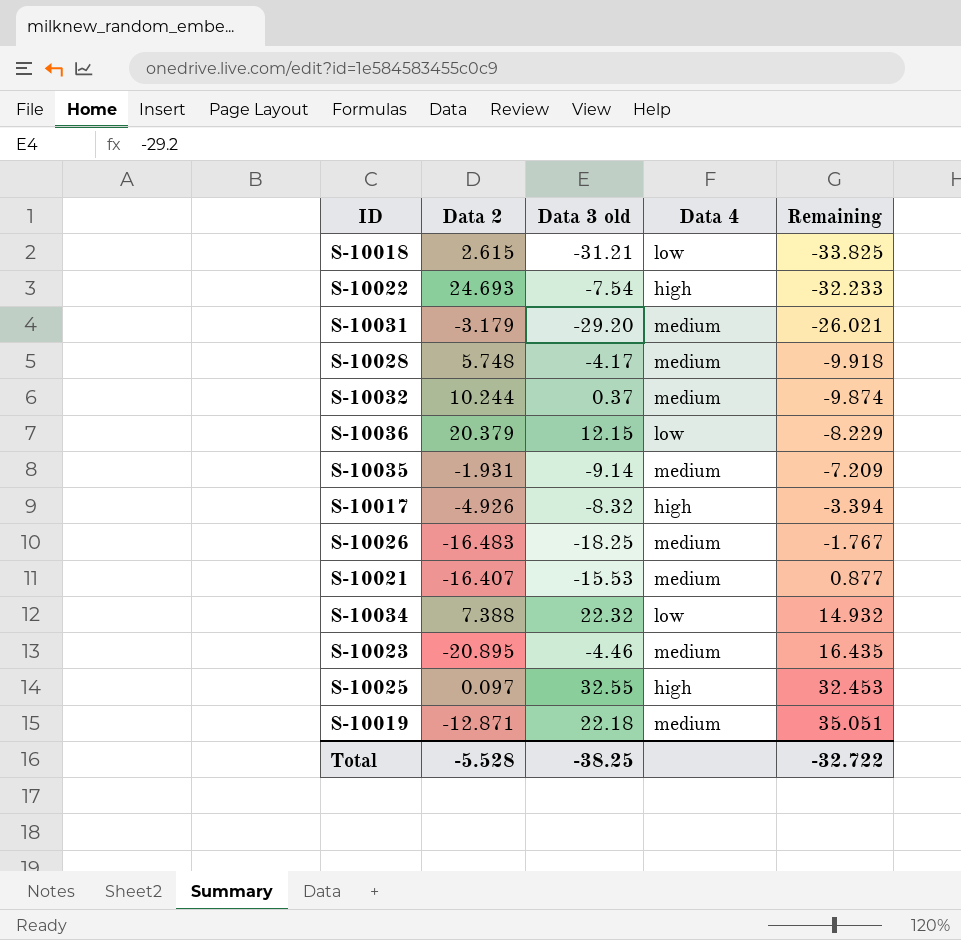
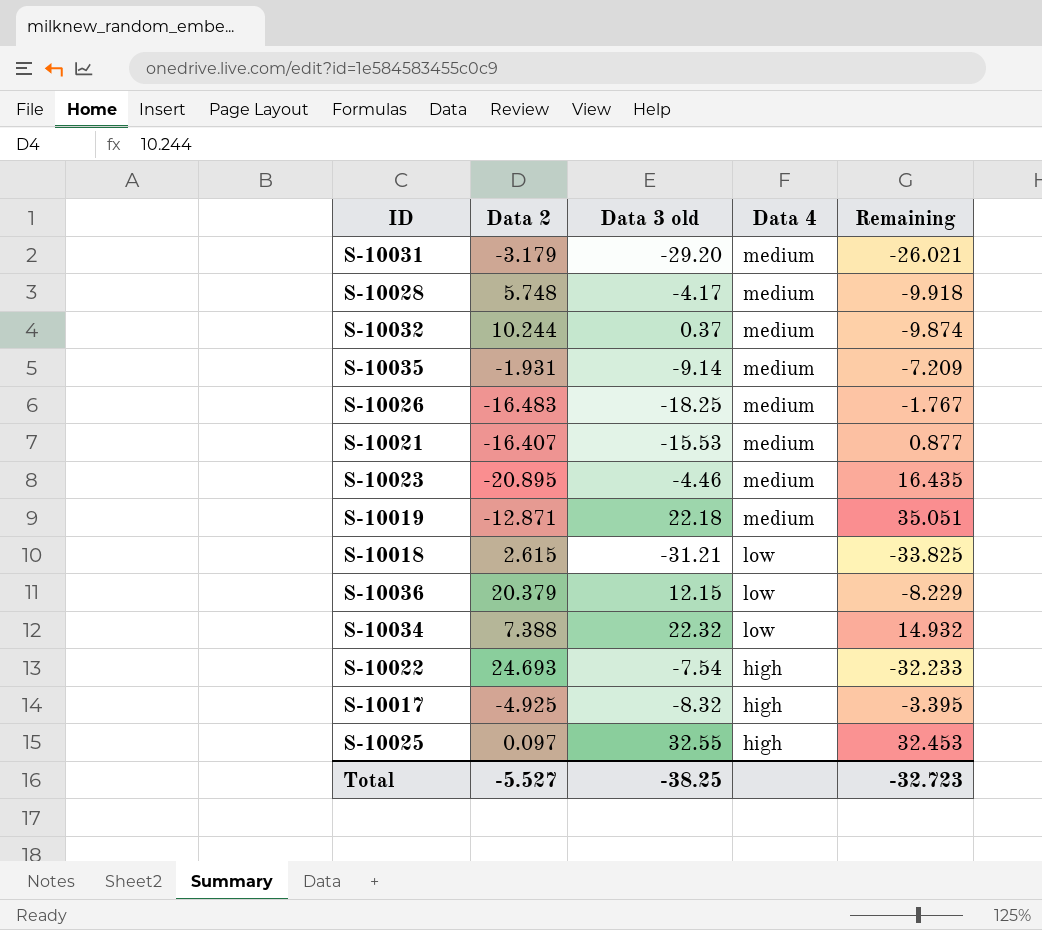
row order: Remaining ascending -> Data 4 descending
S-10017 | Data 2: -4.926 -> -4.925
S-10017 | Remaining: -3.394 -> -3.395
Total | Data 2: -5.528 -> -5.527
Total | Remaining: -32.722 -> -32.723

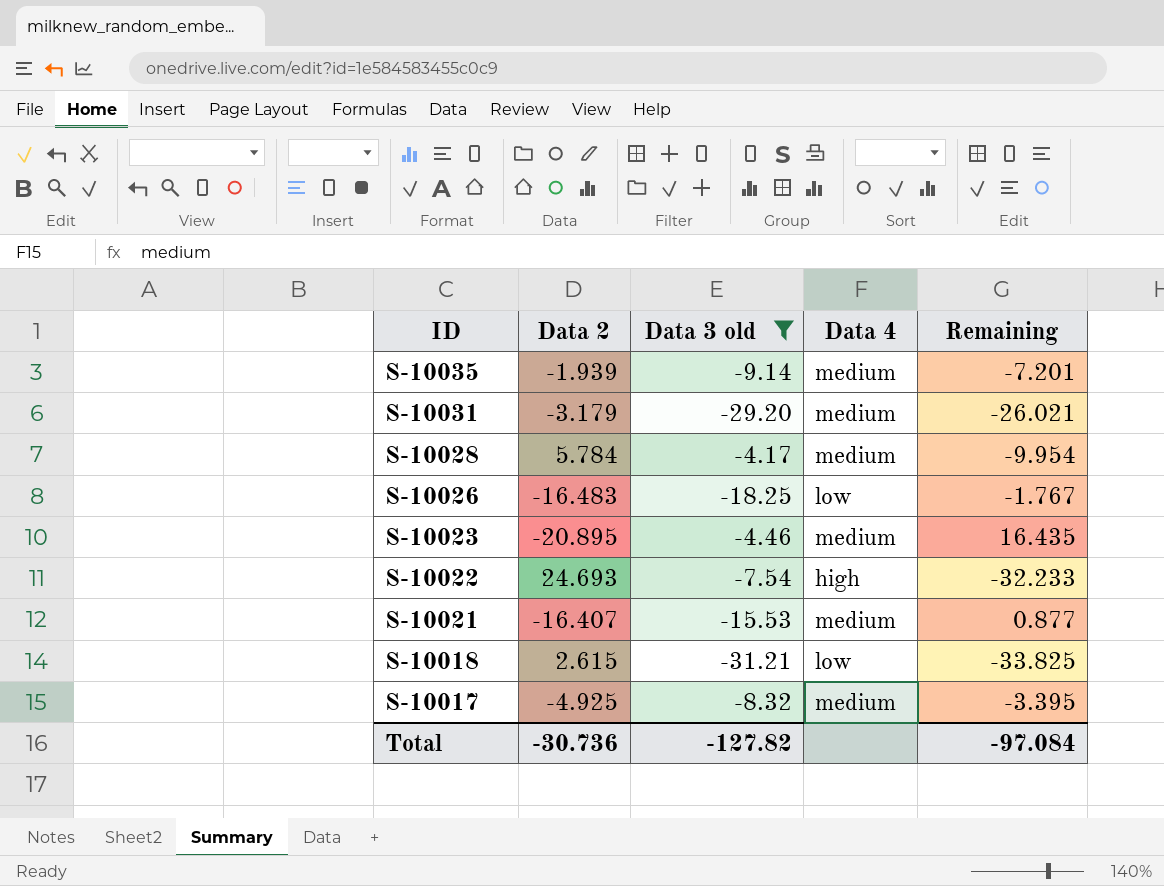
filter: none -> Data 3 old <= -4.17
row order: Data 4 descending -> ID descending
S-10035 | Data 2: -1.931 -> -1.939
S-10035 | Remaining: -7.209 -> -7.201
S-10028 | Data 2: 5.748 -> 5.784
S-10028 | Remaining: -9.918 -> -9.954
S-10026 | Data 4: medium -> low
S-10017 | Data 4: high -> medium
Total | Data 2: -5.527 -> -30.736
Total | Data 3 old: -38.25 -> -127.82
Total | Remaining: -32.723 -> -97.084

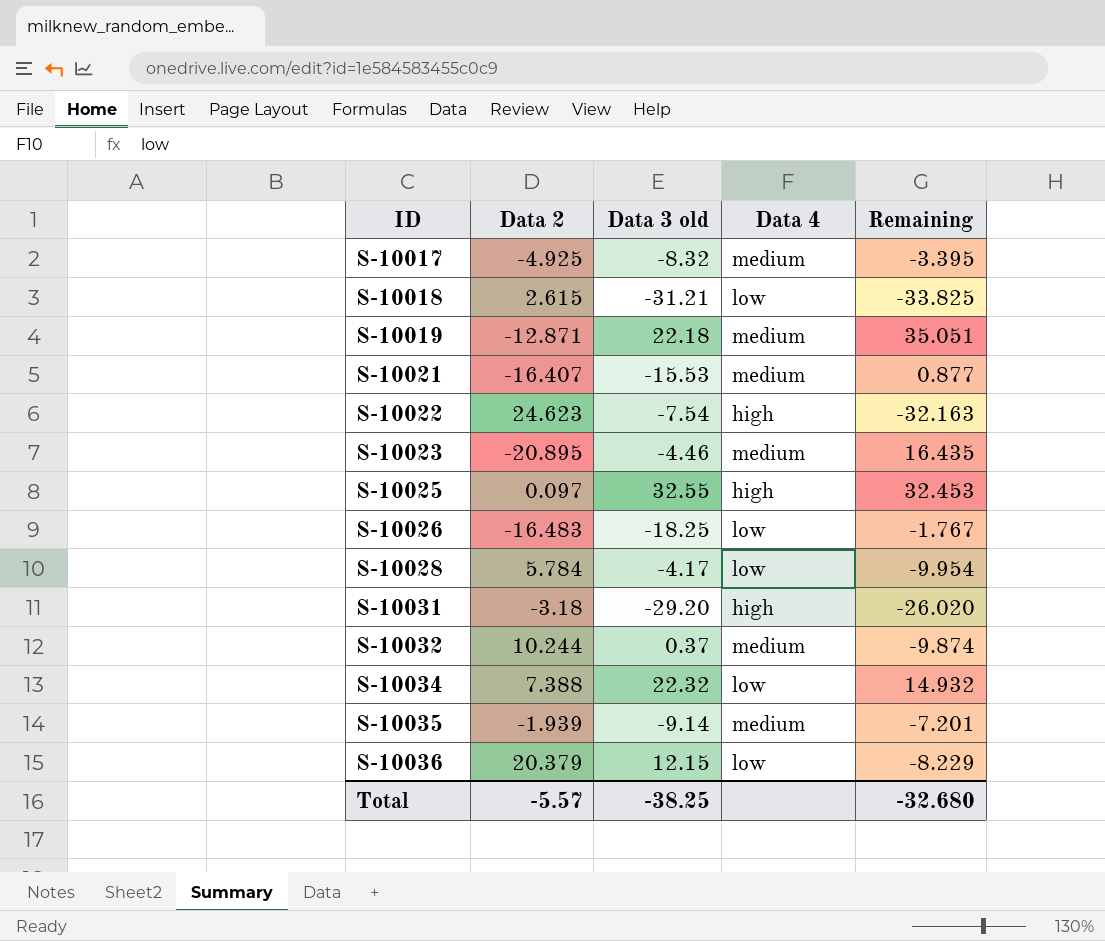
filter: Data 3 old <= -4.17 -> none
row order: ID descending -> ID ascending
S-10022 | Data 2: 24.693 -> 24.623
S-10022 | Remaining: -32.233 -> -32.163
S-10028 | Data 4: medium -> low
S-10031 | Data 2: -3.179 -> -3.18
S-10031 | Data 4: medium -> high
S-10031 | Remaining: -26.021 -> -26.020
Total | Data 2: -30.736 -> -5.57
Total | Data 3 old: -127.82 -> -38.25
Total | Remaining: -97.084 -> -32.680

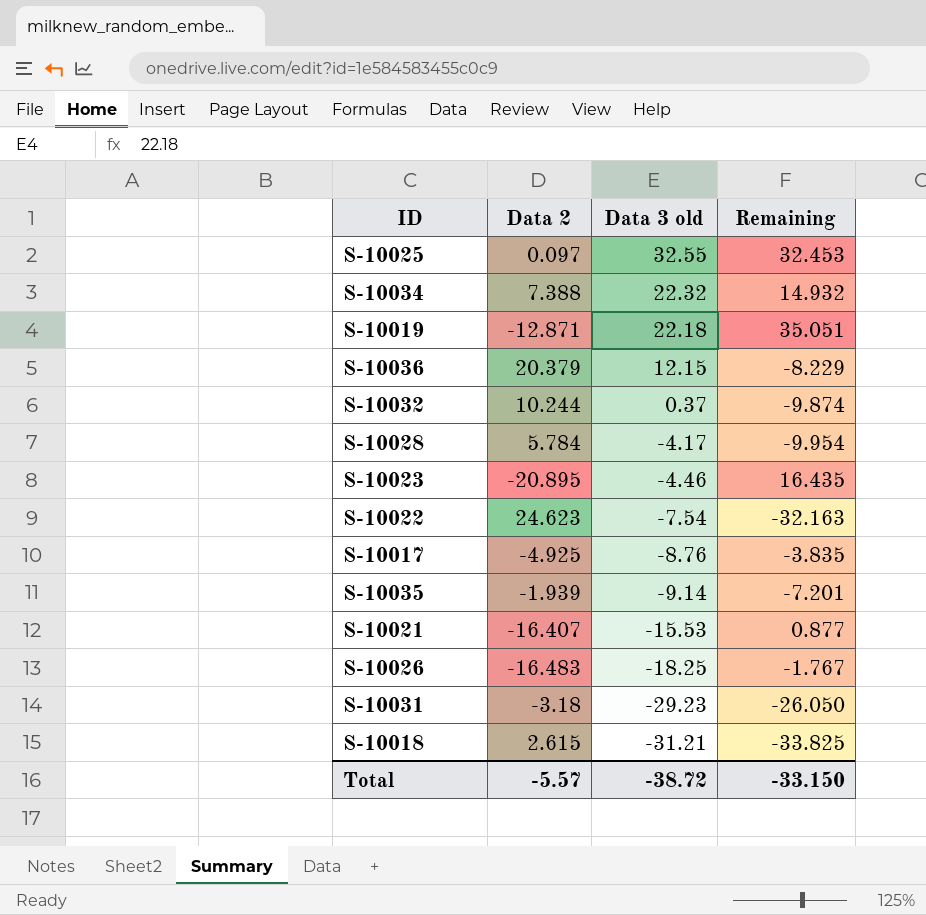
row order: ID ascending -> Data 3 old descending
column Data 4 | position: 4 -> none
S-10017 | Data 3 old: -8.32 -> -8.76
S-10017 | Remaining: -3.395 -> -3.835
S-10031 | Data 3 old: -29.20 -> -29.23
S-10031 | Remaining: -26.020 -> -26.050
Total | Data 3 old: -38.25 -> -38.72
Total | Remaining: -32.680 -> -33.150

